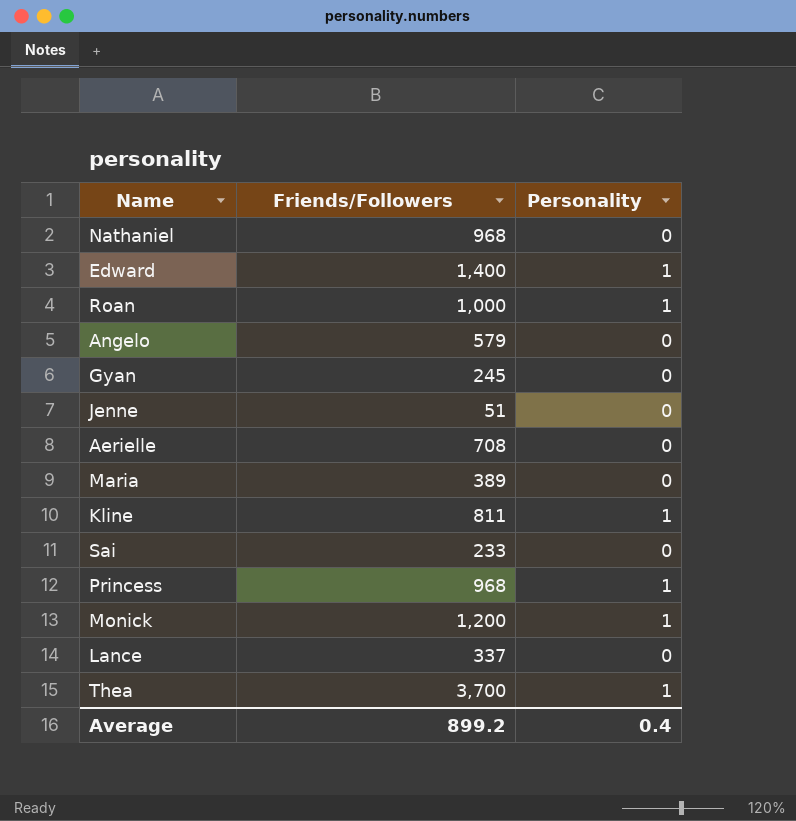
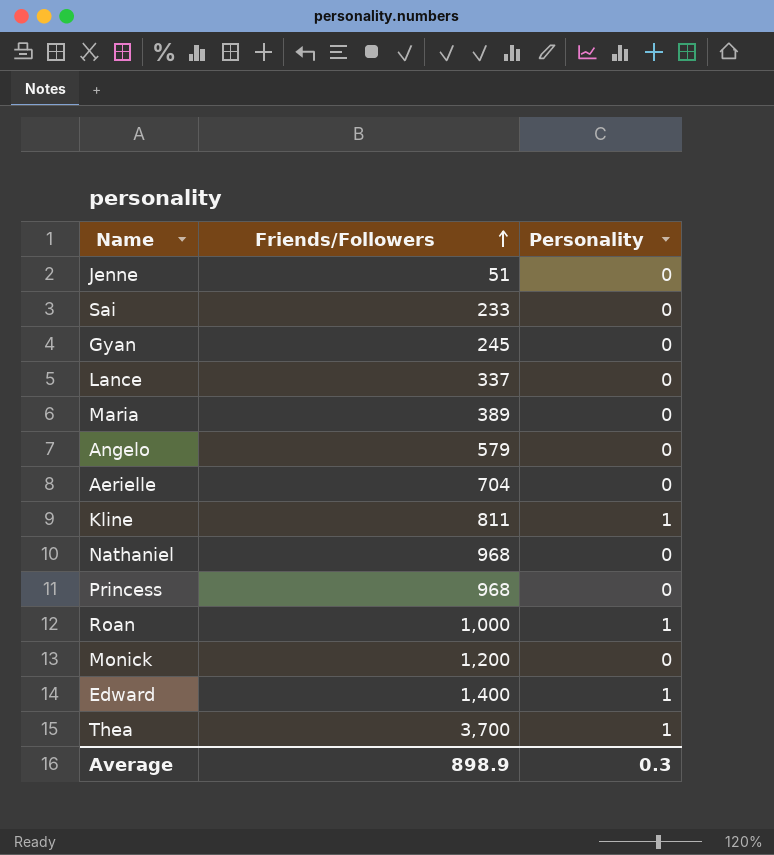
row order: none -> Friends/Followers ascending
Aerielle | Friends/Followers: 708 -> 704
Princess | Personality: 1 -> 0
Monick | Personality: 1 -> 0
Average | Friends/Followers: 899.2 -> 898.9
Average | Personality: 0.4 -> 0.3

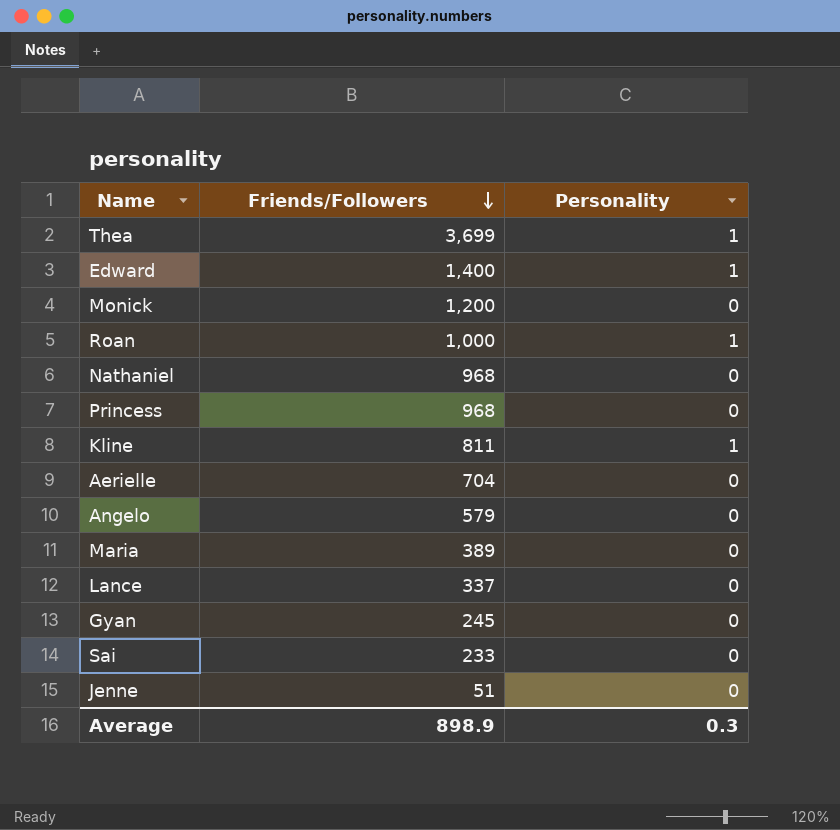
row order: Friends/Followers ascending -> Friends/Followers descending
Thea | Friends/Followers: 3,700 -> 3,699

